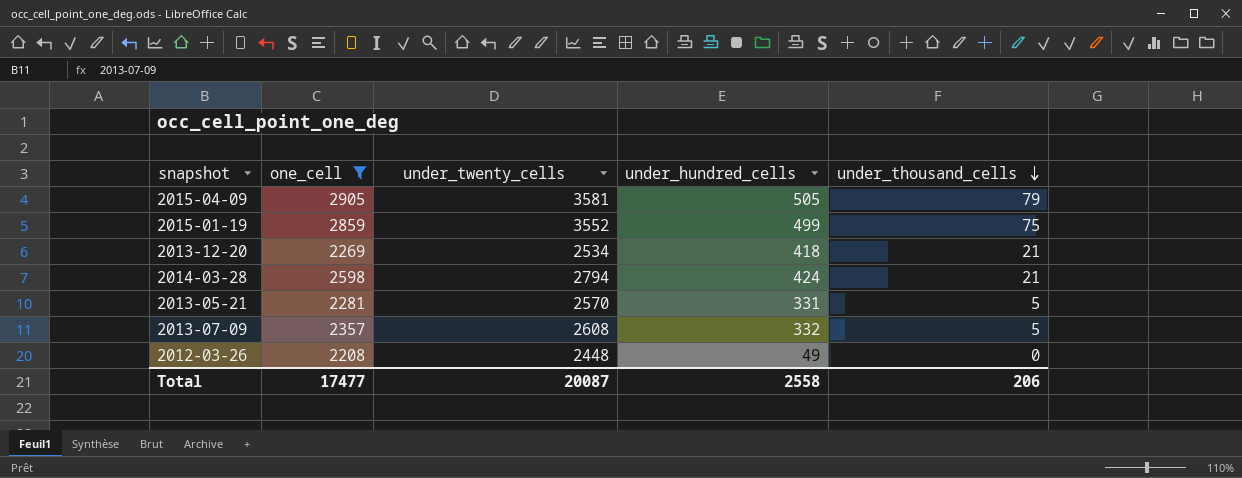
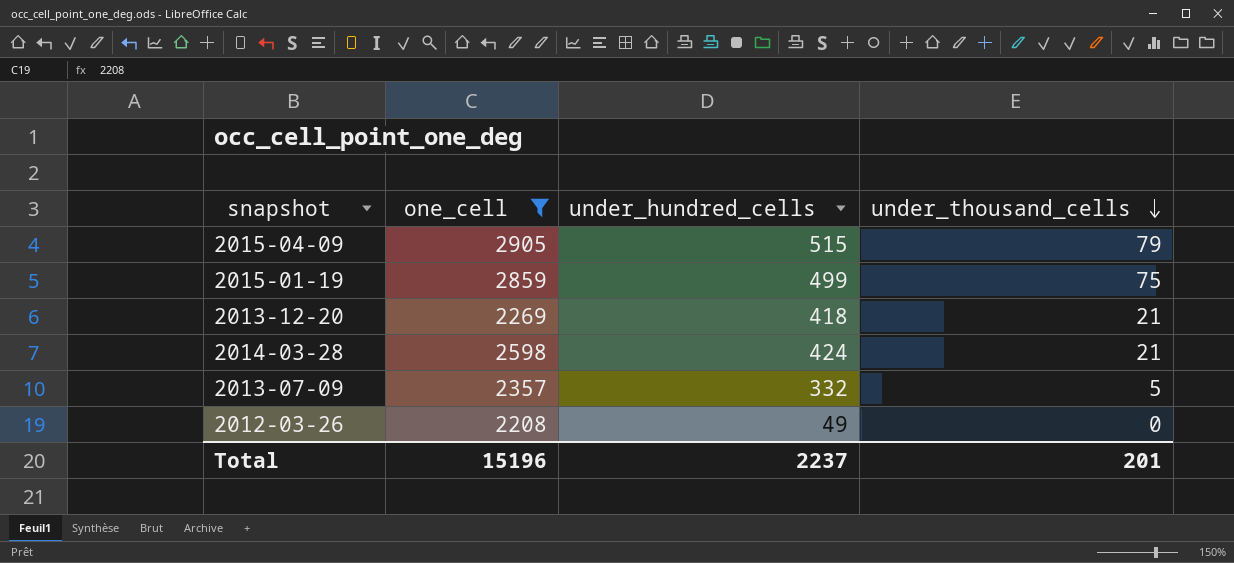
column under_twenty_cells | position: 3 -> none
row 2013-05-21: 2281 | 2570 | 331 | 5 -> none
2015-04-09 | under_hundred_cells: 505 -> 515
Total | one_cell: 17477 -> 15196
Total | under_hundred_cells: 2558 -> 2237
Total | under_thousand_cells: 206 -> 201

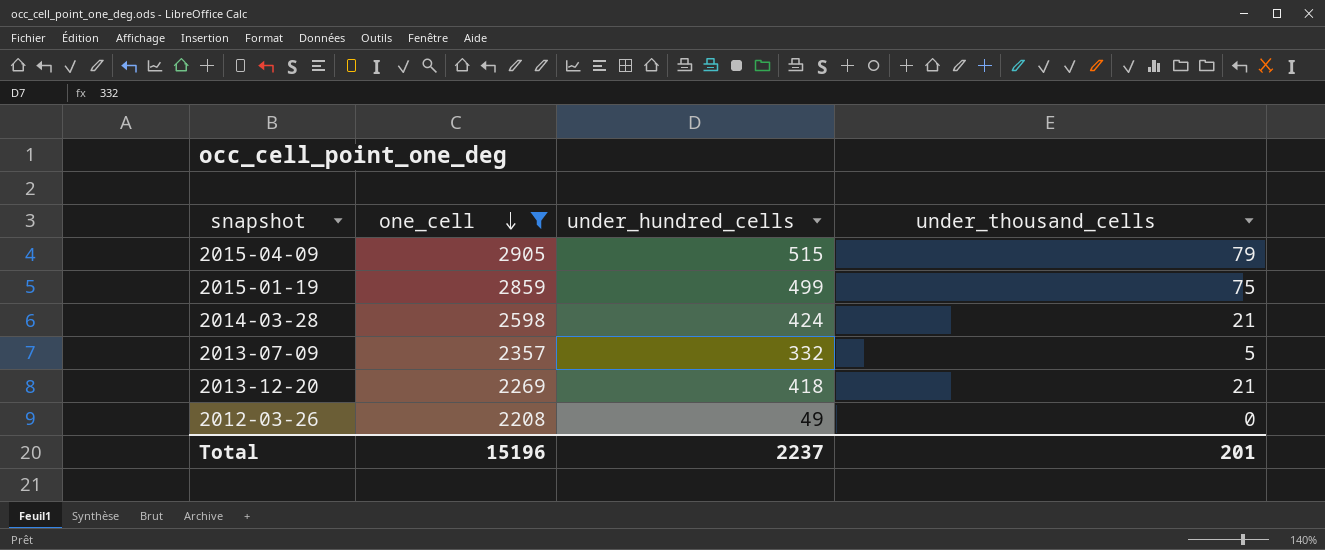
row order: under_thousand_cells descending -> one_cell descending

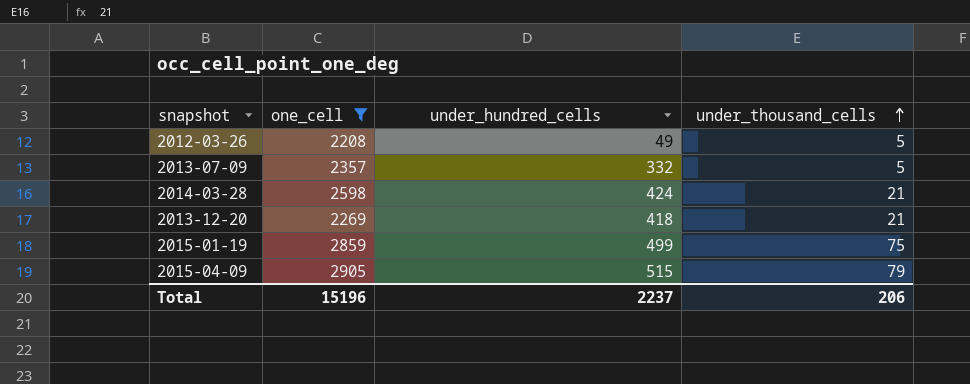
row order: one_cell descending -> under_thousand_cells ascending
2012-03-26 | under_thousand_cells: 0 -> 5
Total | under_thousand_cells: 201 -> 206

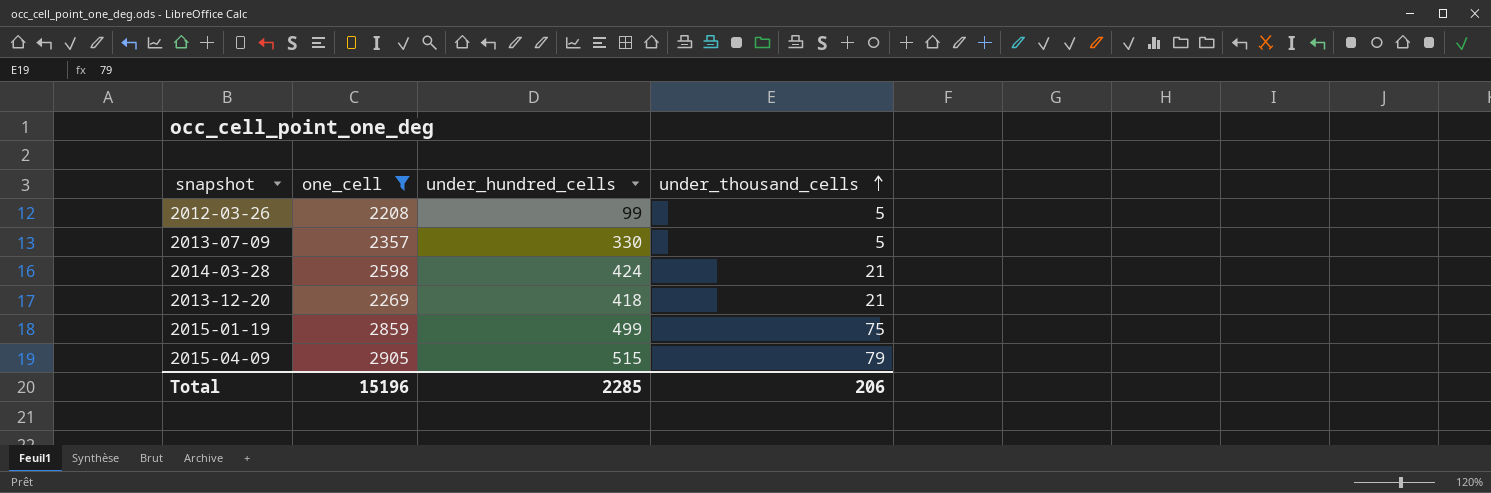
2012-03-26 | under_hundred_cells: 49 -> 99
2013-07-09 | under_hundred_cells: 332 -> 330
Total | under_hundred_cells: 2237 -> 2285

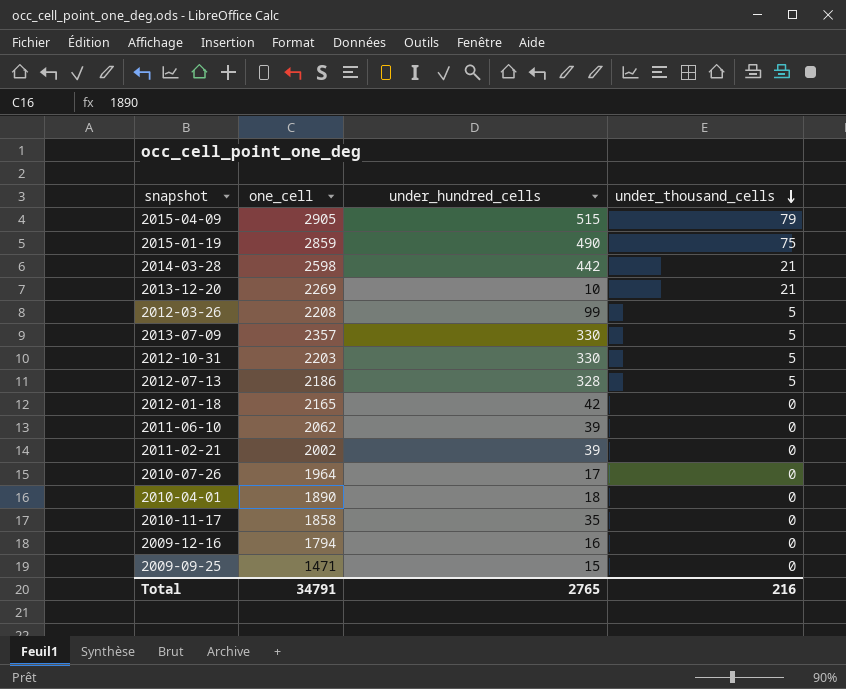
filter: one_cell >= 2208 -> none
row order: under_thousand_cells ascending -> under_thousand_cells descending
2015-01-19 | under_hundred_cells: 499 -> 490
2014-03-28 | under_hundred_cells: 424 -> 442
2013-12-20 | under_hundred_cells: 418 -> 10
Total | one_cell: 15196 -> 34791
Total | under_hundred_cells: 2285 -> 2765
Total | under_thousand_cells: 206 -> 216

